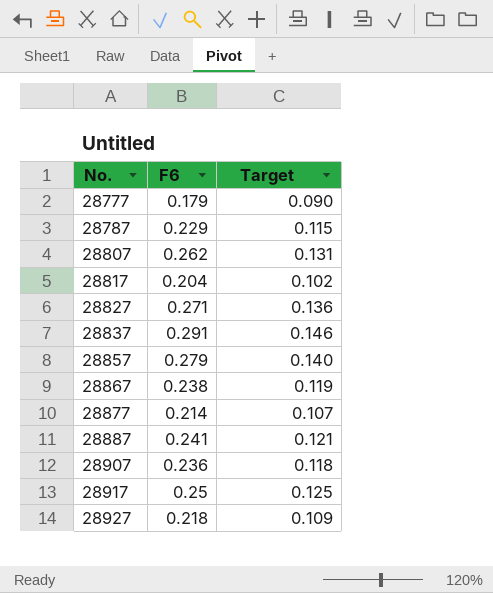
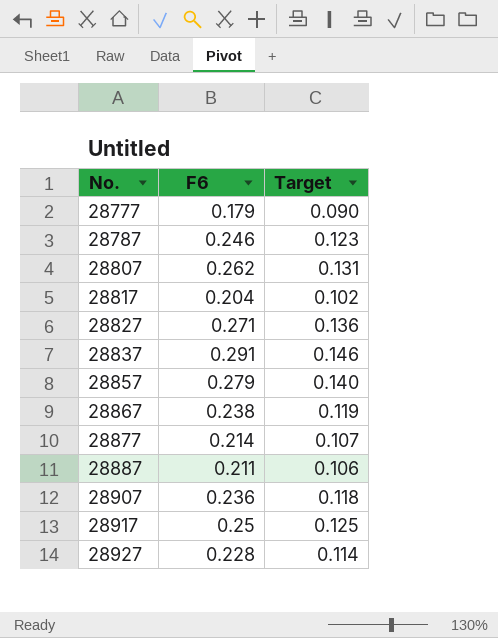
28787 | F6: 0.229 -> 0.246
28787 | Target: 0.115 -> 0.123
28887 | F6: 0.241 -> 0.211
28887 | Target: 0.121 -> 0.106
28927 | F6: 0.218 -> 0.228
28927 | Target: 0.109 -> 0.114

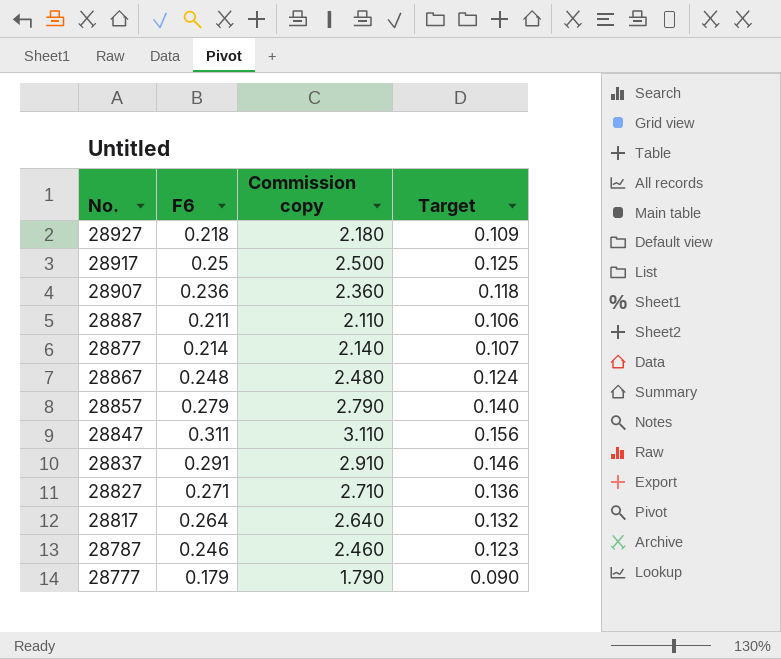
row order: No. ascending -> No. descending
column Commission copy | formula: none -> [F6] * 10
row 28807: 0.262 | 0.131 -> none
28927 | F6: 0.228 -> 0.218
28927 | Target: 0.114 -> 0.109
28867 | F6: 0.238 -> 0.248
28867 | Target: 0.119 -> 0.124
row 28847: none -> 0.311 | 3.110 | 0.156
28817 | F6: 0.204 -> 0.264
28817 | Target: 0.102 -> 0.132

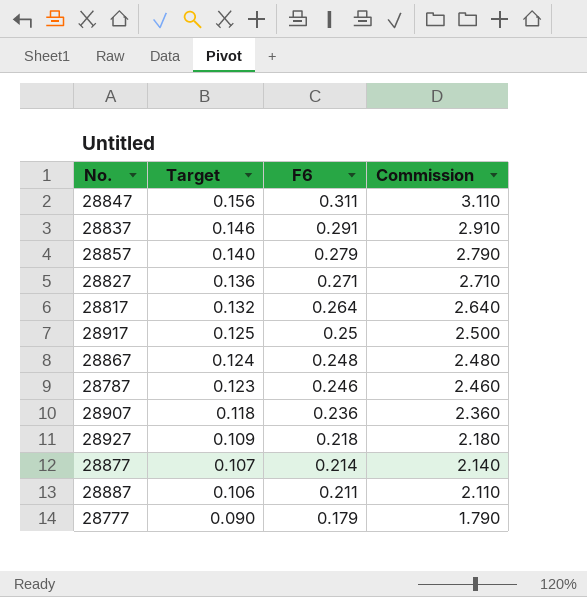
row order: No. descending -> Target descending
column Target | position: 4 -> 2
column name: Commission copy -> Commission

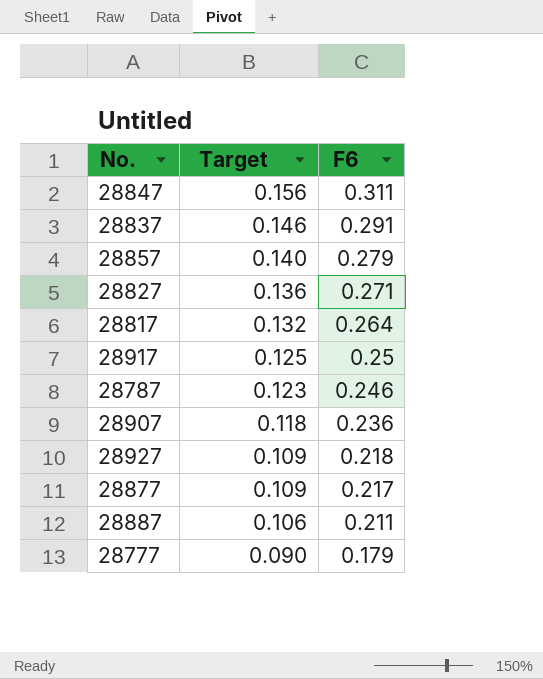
column Commission | formula: [F6] * 10 -> none
row 28867: 0.124 | 0.248 | 2.480 -> none
28877 | Target: 0.107 -> 0.109
28877 | F6: 0.214 -> 0.217

